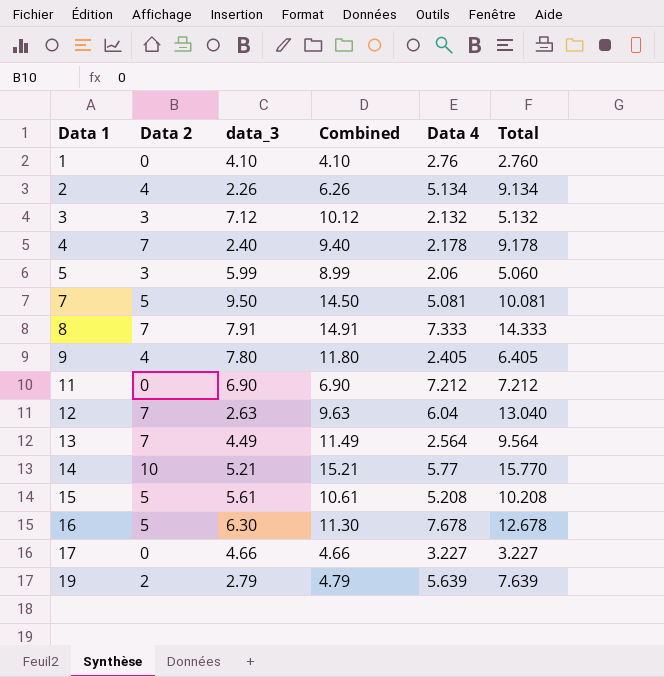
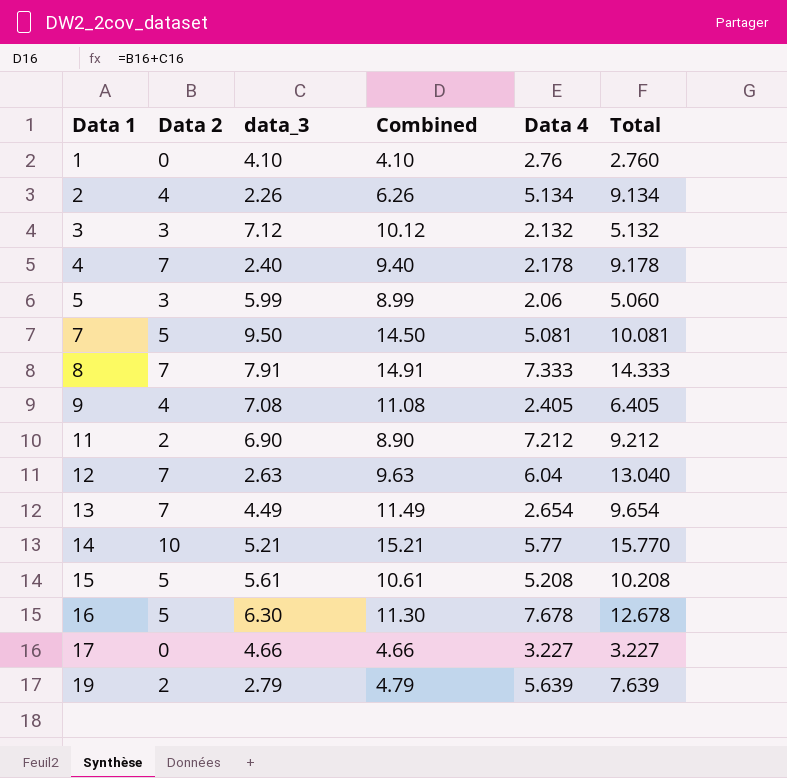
9 | data_3: 7.80 -> 7.08
9 | Combined: 11.80 -> 11.08
11 | Data 2: 0 -> 2
11 | Combined: 6.90 -> 8.90
11 | Total: 7.212 -> 9.212
13 | Data 4: 2.564 -> 2.654
13 | Total: 9.564 -> 9.654

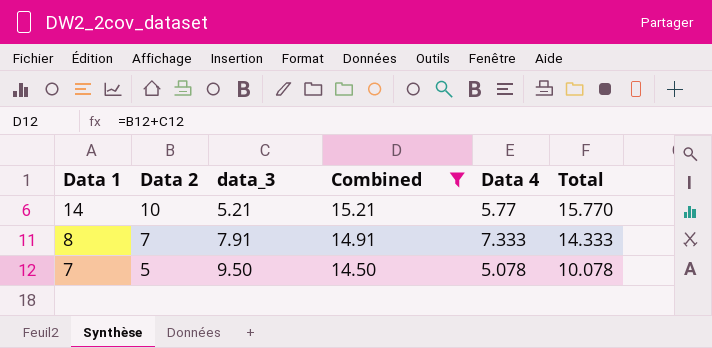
filter: none -> Combined >= 14.50
row order: Data 1 ascending -> Data 1 descending
7 | Data 4: 5.081 -> 5.078
7 | Total: 10.081 -> 10.078

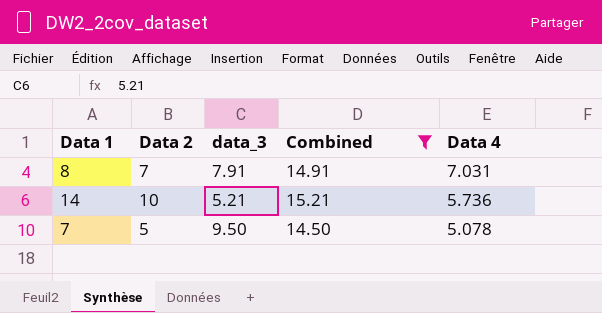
row order: Data 1 descending -> Data 4 descending
column Total | formula: [Data 2] + [Data 4] -> none
8 | Data 4: 7.333 -> 7.031
14 | Data 4: 5.77 -> 5.736

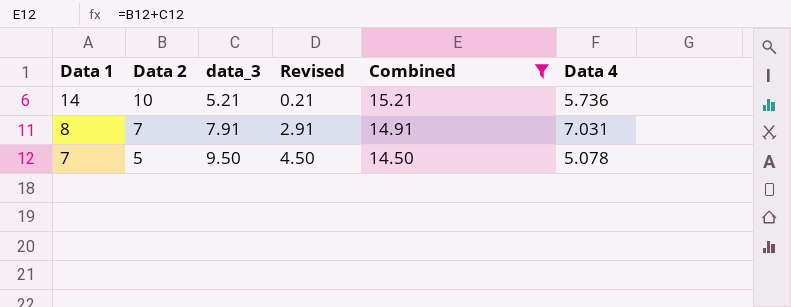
row order: Data 4 descending -> Data 1 descending
column Revised | formula: none -> [data_3] - 5

